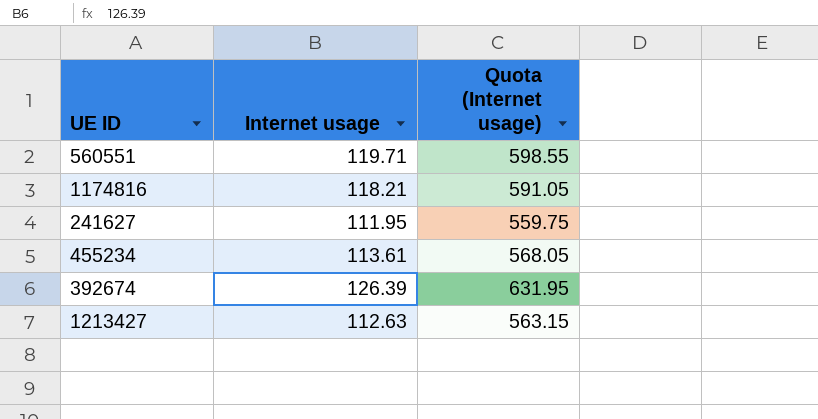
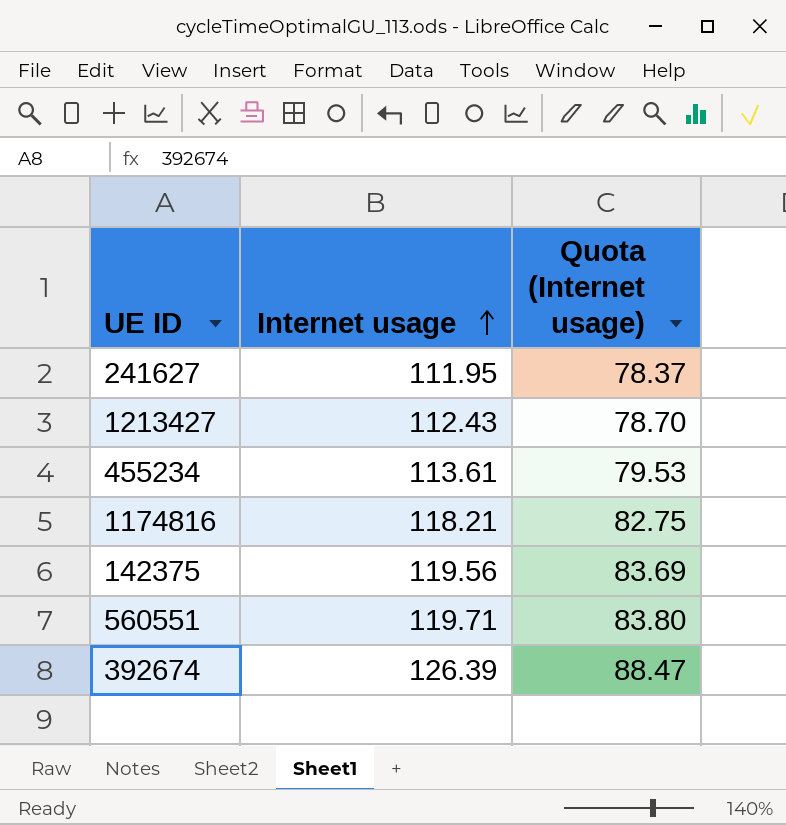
row order: none -> Internet usage ascending
column Quota (Internet usage) | formula: [Internet usage] * 5 -> [Internet usage] * 0.7
1213427 | Internet usage: 112.63 -> 112.43
row 142375: none -> 119.56 | 83.69

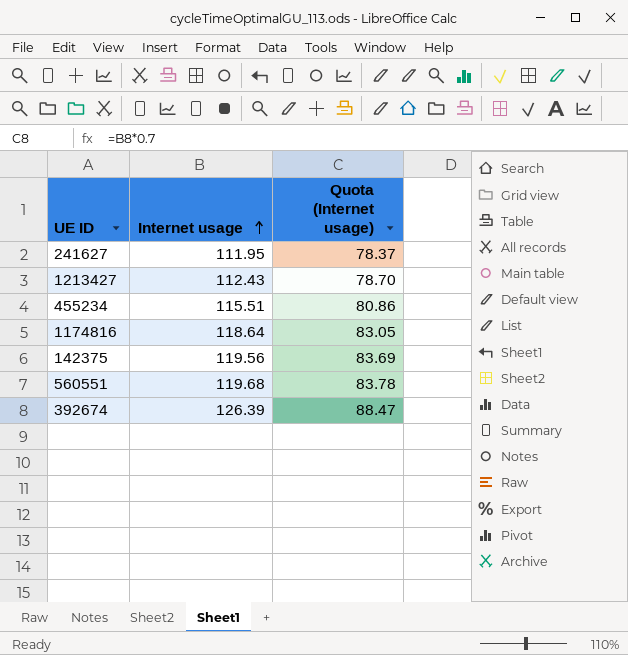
455234 | Internet usage: 113.61 -> 115.51
455234 | Quota (Internet usage): 79.53 -> 80.86
1174816 | Internet usage: 118.21 -> 118.64
1174816 | Quota (Internet usage): 82.75 -> 83.05
560551 | Internet usage: 119.71 -> 119.68
560551 | Quota (Internet usage): 83.80 -> 83.78

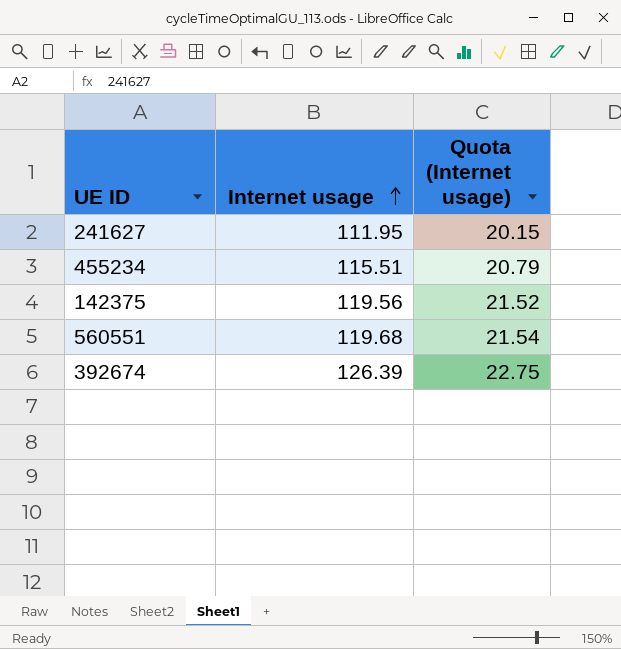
column Quota (Internet usage) | formula: [Internet usage] * 0.7 -> [Internet usage] * 0.18
row 1213427: 112.43 | 78.70 -> none
row 1174816: 118.64 | 83.05 -> none

